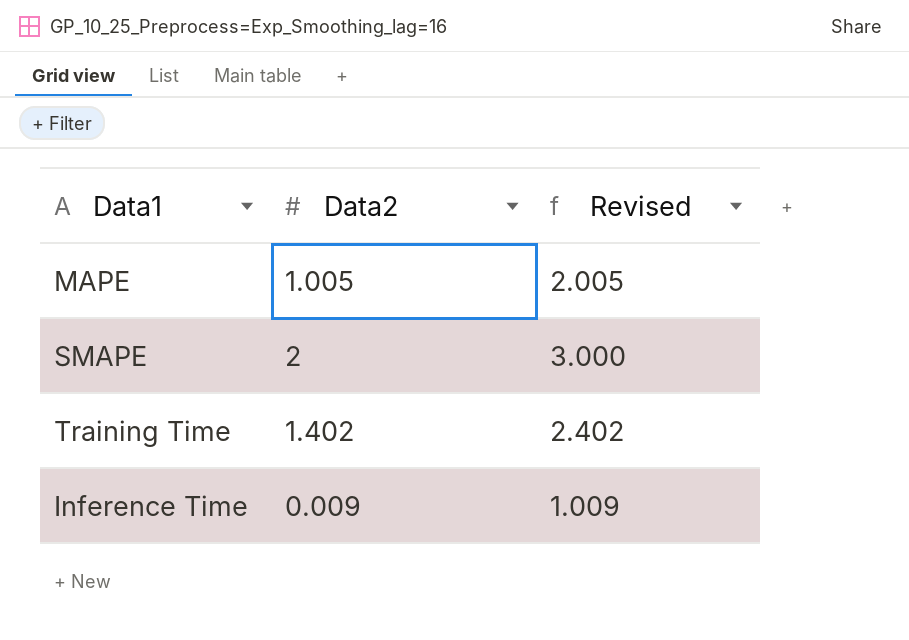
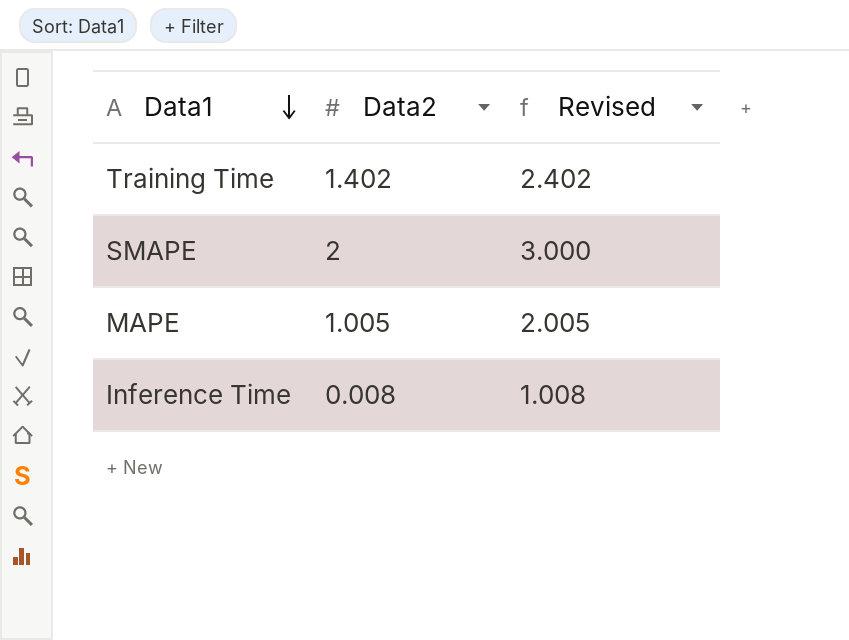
row order: none -> Data1 descending
Inference Time | Data2: 0.009 -> 0.008
Inference Time | Revised: 1.009 -> 1.008

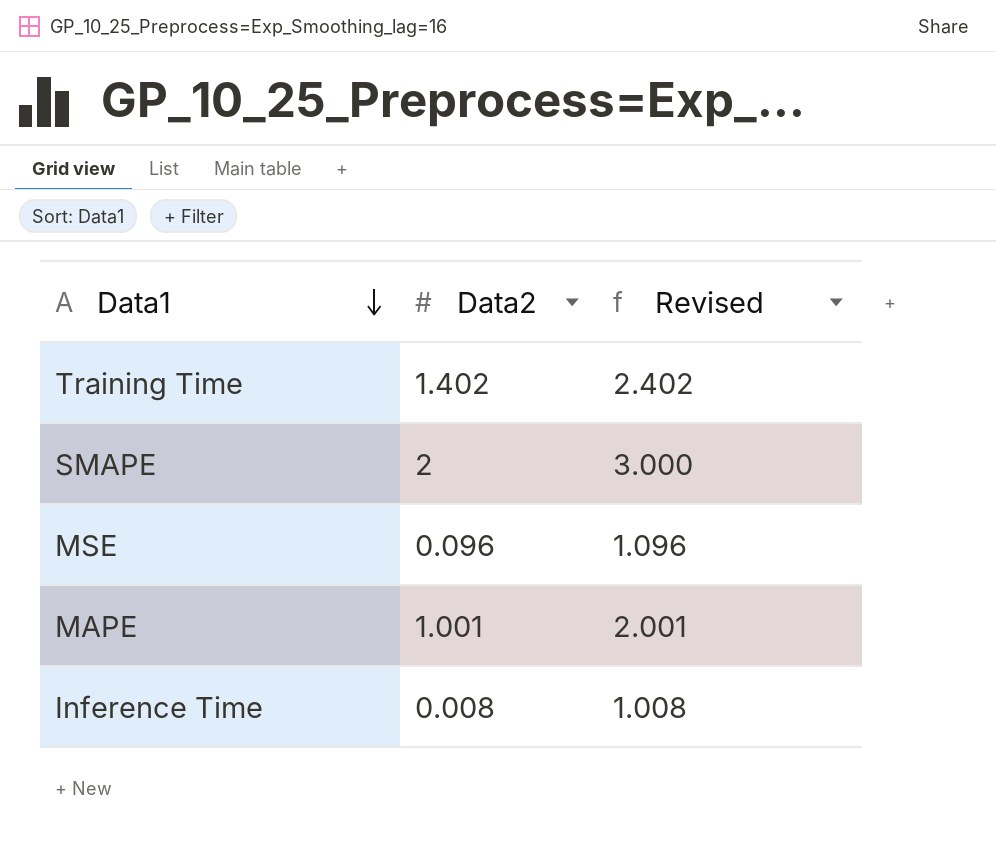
row MSE: none -> 0.096 | 1.096
MAPE | Data2: 1.005 -> 1.001
MAPE | Revised: 2.005 -> 2.001

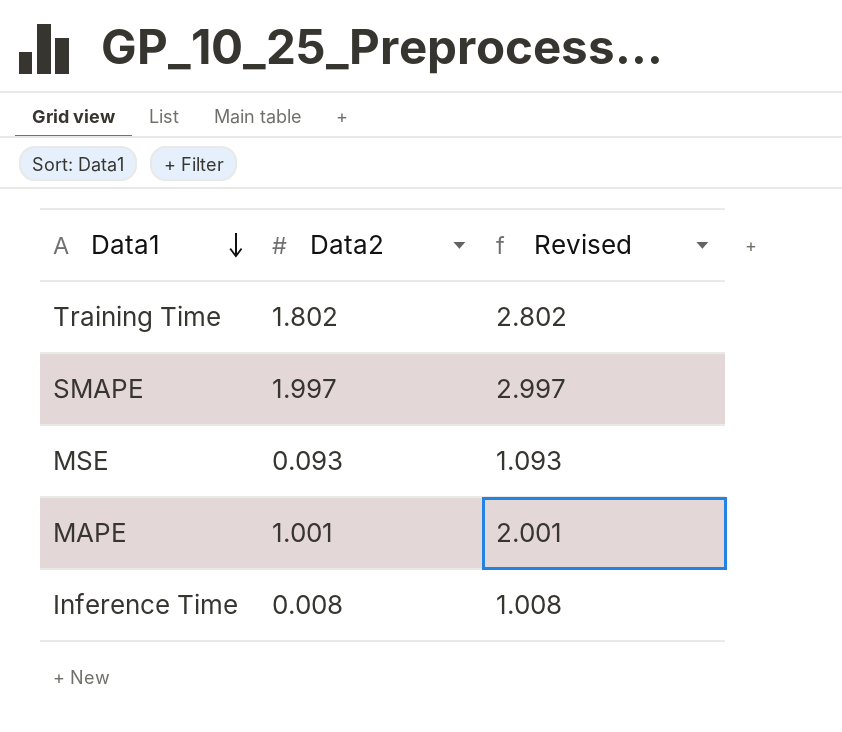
Training Time | Data2: 1.402 -> 1.802
Training Time | Revised: 2.402 -> 2.802
SMAPE | Data2: 2 -> 1.997
SMAPE | Revised: 3.000 -> 2.997
MSE | Data2: 0.096 -> 0.093
MSE | Revised: 1.096 -> 1.093

